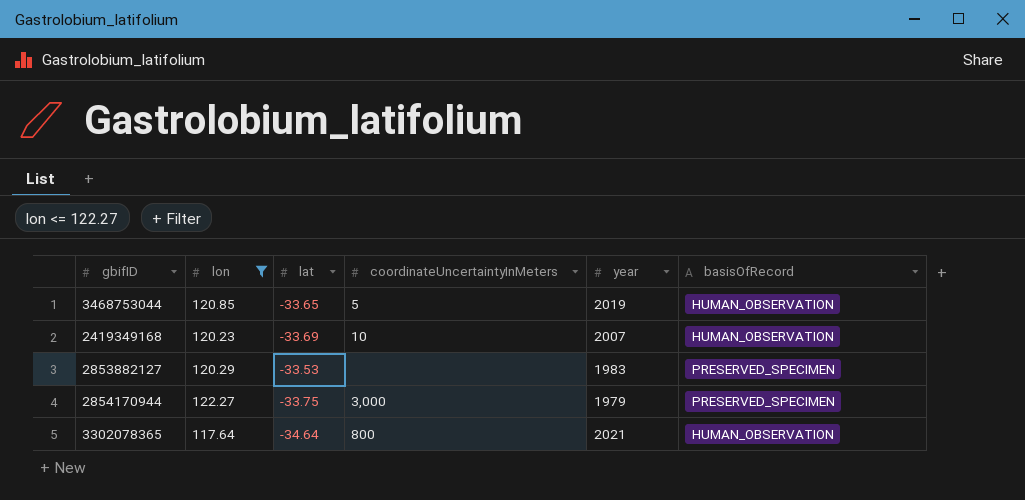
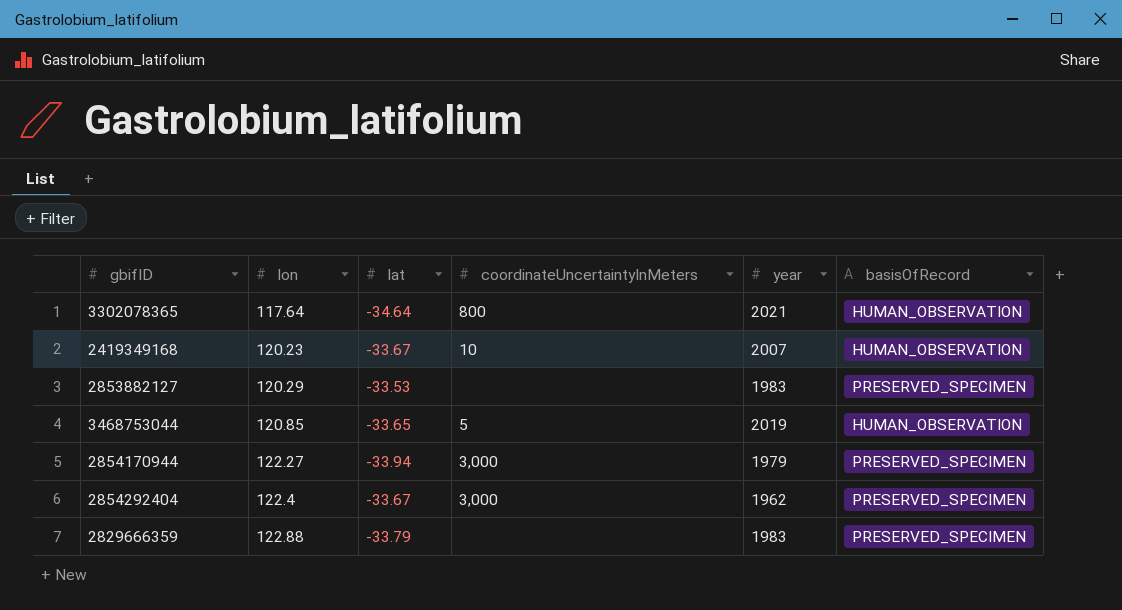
filter: lon <= 122.27 -> none
row order: none -> lon ascending
2419349168 | lat: -33.69 -> -33.67
2854170944 | lat: -33.75 -> -33.94

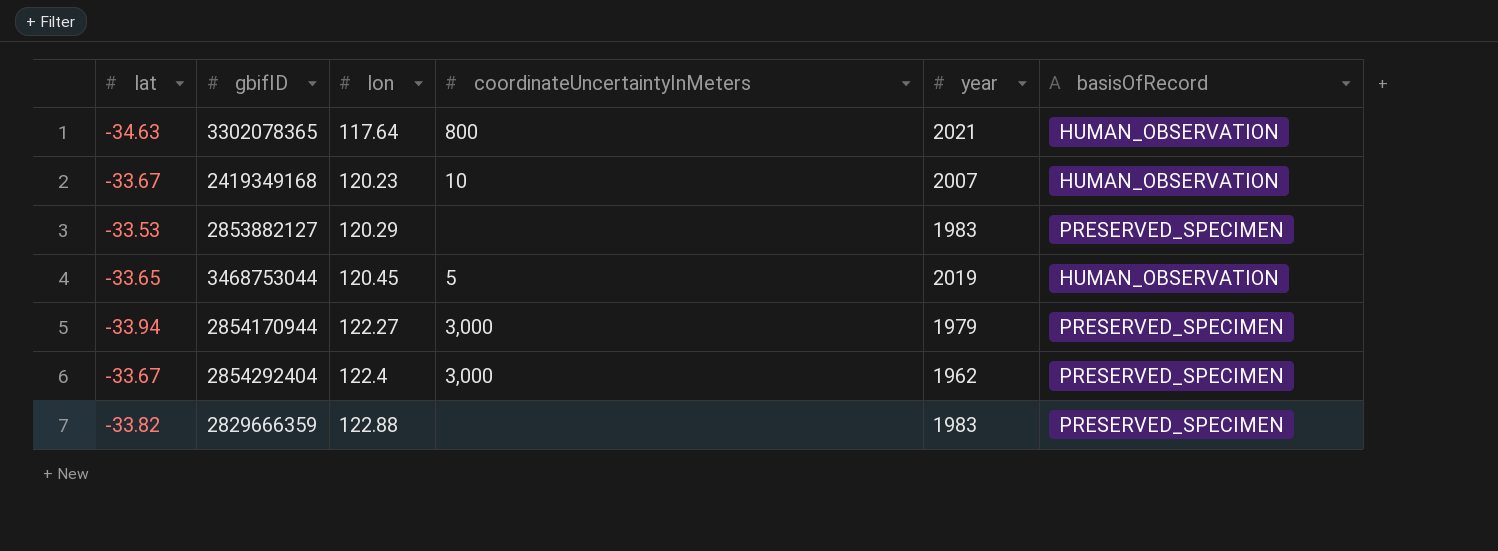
column lat | position: 3 -> 1
3302078365 | lat: -34.64 -> -34.63
3468753044 | lon: 120.85 -> 120.45
2829666359 | lat: -33.79 -> -33.82

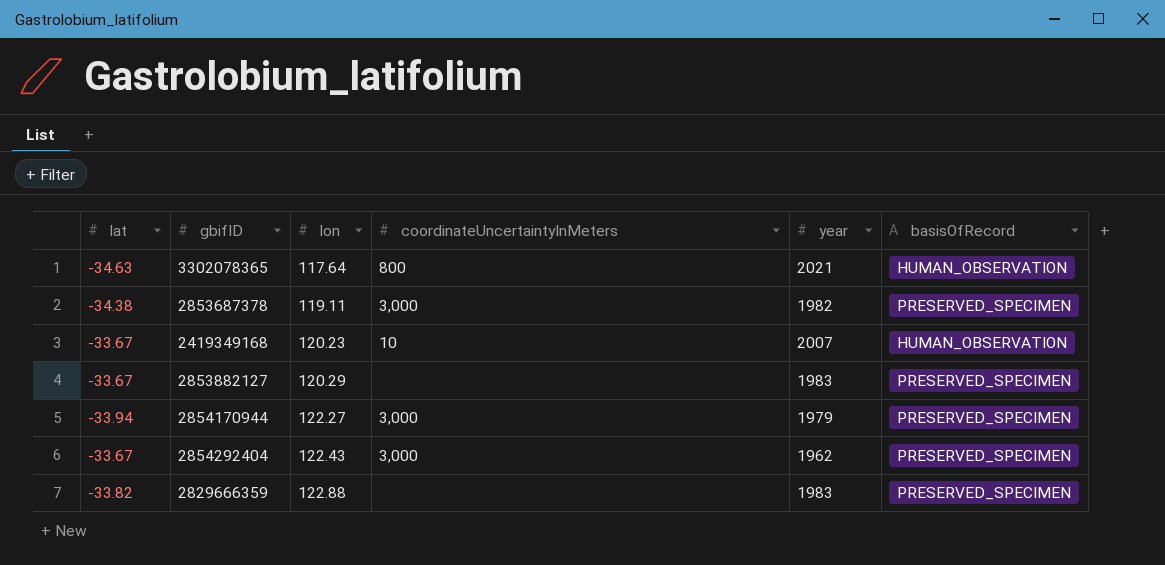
row 3468753044: -33.65 | 120.45 | 5 | 2019 | HUMAN_OBSERVATION -> none
row 2853687378: none -> -34.38 | 119.11 | 3,000 | 1982 | PRESERVED_SPECIMEN
2853882127 | lat: -33.53 -> -33.67
2854292404 | lon: 122.4 -> 122.43

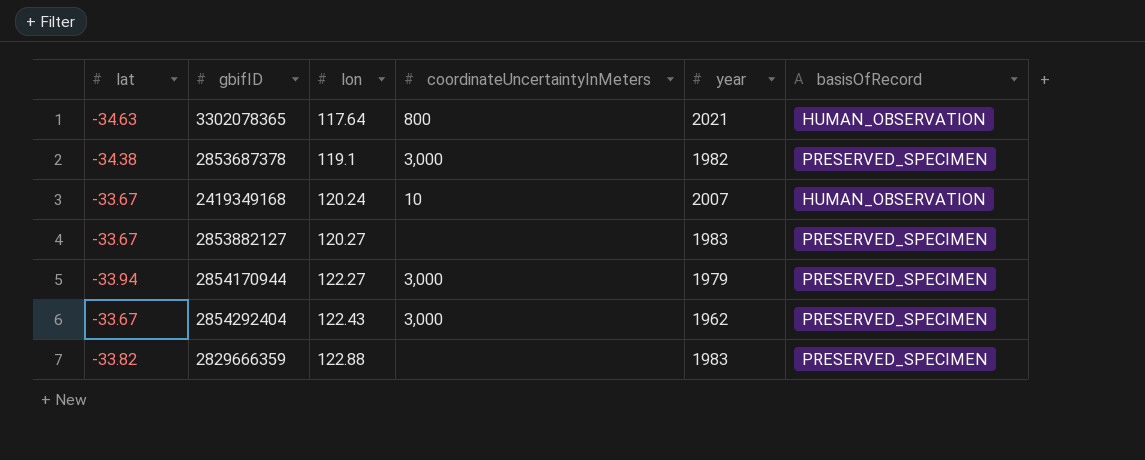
2853687378 | lon: 119.11 -> 119.1
2419349168 | lon: 120.23 -> 120.24
2853882127 | lon: 120.29 -> 120.27

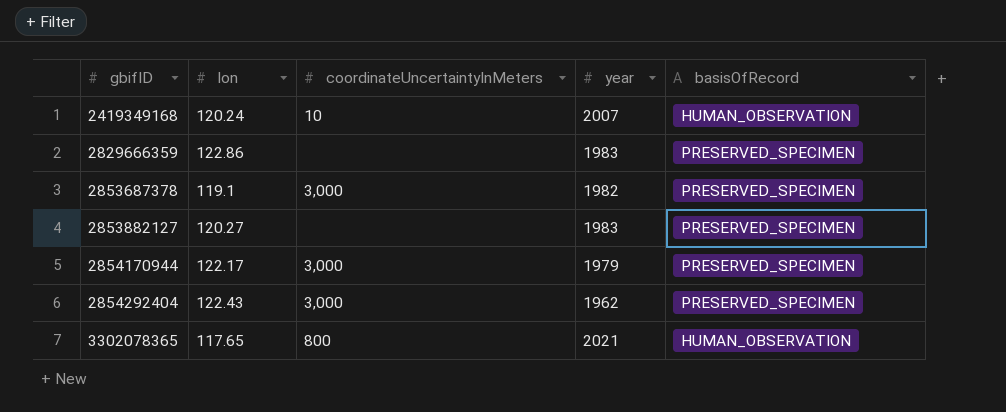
row order: lon ascending -> gbifID ascending
column lat | position: 1 -> none
2829666359 | lon: 122.88 -> 122.86
2854170944 | lon: 122.27 -> 122.17
3302078365 | lon: 117.64 -> 117.65

